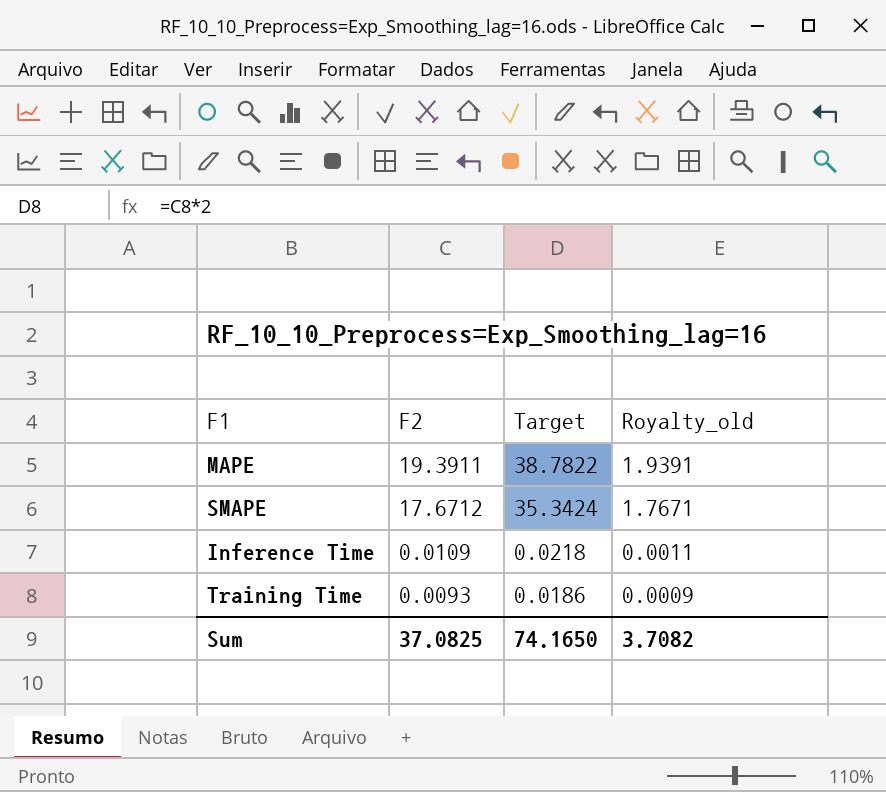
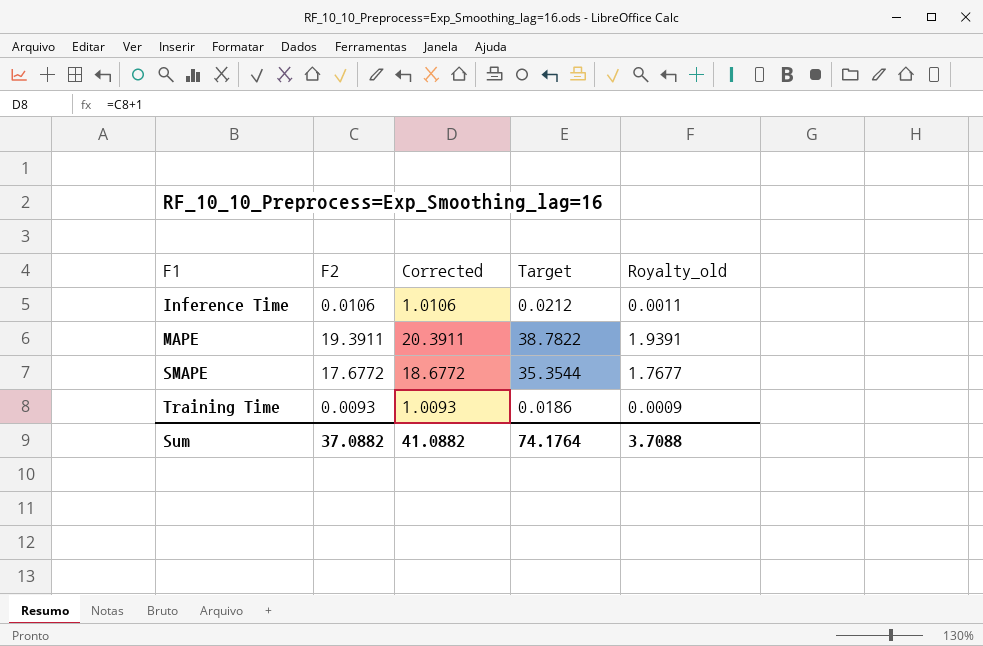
row order: F2 descending -> F1 ascending
column Corrected | formula: none -> [F2] + 1
Inference Time | F2: 0.0109 -> 0.0106
Inference Time | Target: 0.0218 -> 0.0212
SMAPE | F2: 17.6712 -> 17.6772
SMAPE | Target: 35.3424 -> 35.3544
SMAPE | Royalty_old: 1.7671 -> 1.7677
Sum | F2: 37.0825 -> 37.0882
Sum | Target: 74.1650 -> 74.1764
Sum | Royalty_old: 3.7082 -> 3.7088

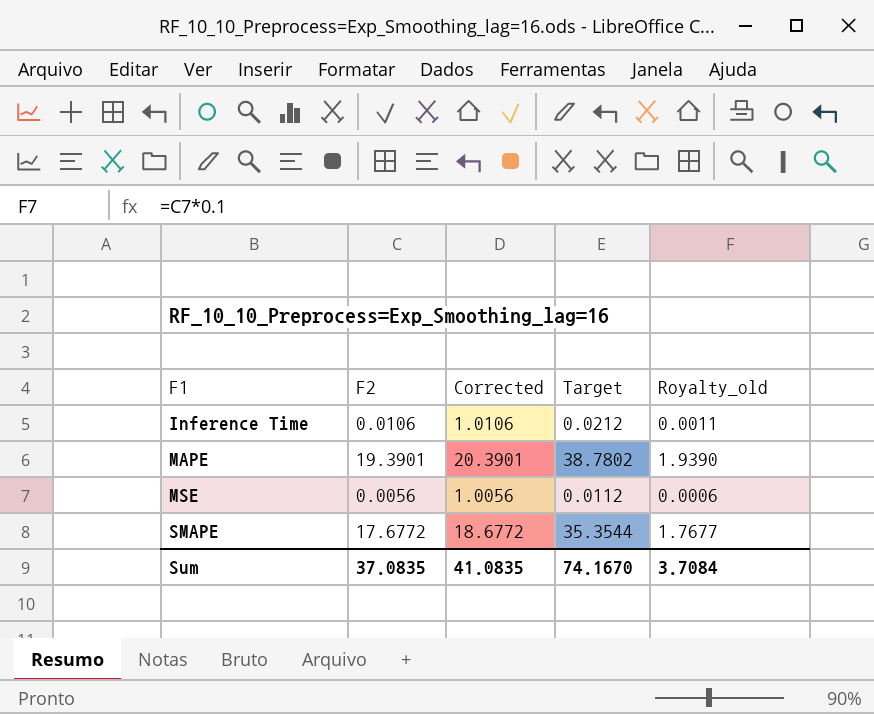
row Training Time: 0.0093 | 1.0093 | 0.0186 | 0.0009 -> none
MAPE | F2: 19.3911 -> 19.3901
MAPE | Corrected: 20.3911 -> 20.3901
MAPE | Target: 38.7822 -> 38.7802
MAPE | Royalty_old: 1.9391 -> 1.9390
row MSE: none -> 0.0056 | 1.0056 | 0.0112 | 0.0006
Sum | F2: 37.0882 -> 37.0835
Sum | Corrected: 41.0882 -> 41.0835
Sum | Target: 74.1764 -> 74.1670
Sum | Royalty_old: 3.7088 -> 3.7084

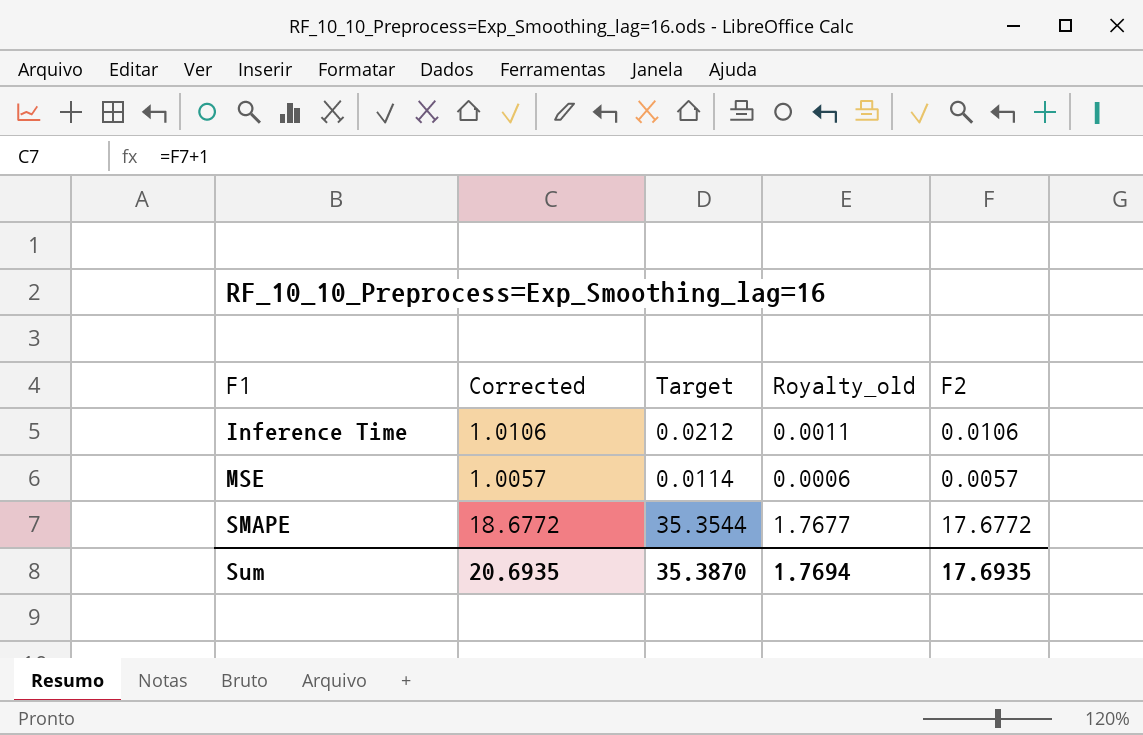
column F2 | position: 2 -> 5
row MAPE: 19.3901 | 20.3901 | 38.7802 | 1.9390 -> none
MSE | Corrected: 1.0056 -> 1.0057
MSE | Target: 0.0112 -> 0.0114
MSE | F2: 0.0056 -> 0.0057
Sum | Corrected: 41.0835 -> 20.6935
Sum | Target: 74.1670 -> 35.3870
Sum | Royalty_old: 3.7084 -> 1.7694
Sum | F2: 37.0835 -> 17.6935

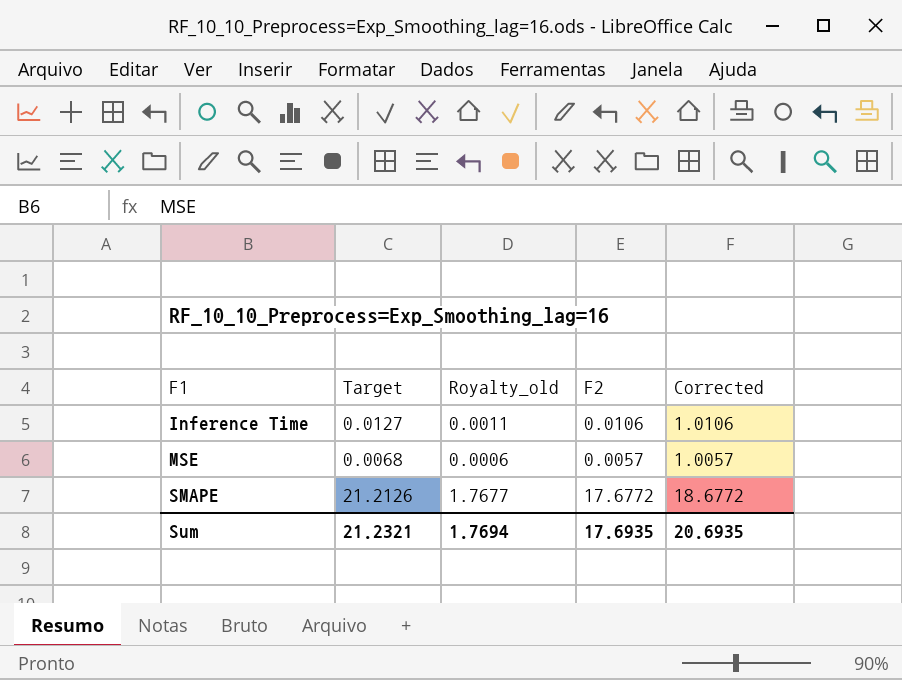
column Target | formula: [F2] * 2 -> [F2] * 1.2
column Corrected | position: 2 -> 5
Sum | Target: 35.3870 -> 21.2321

